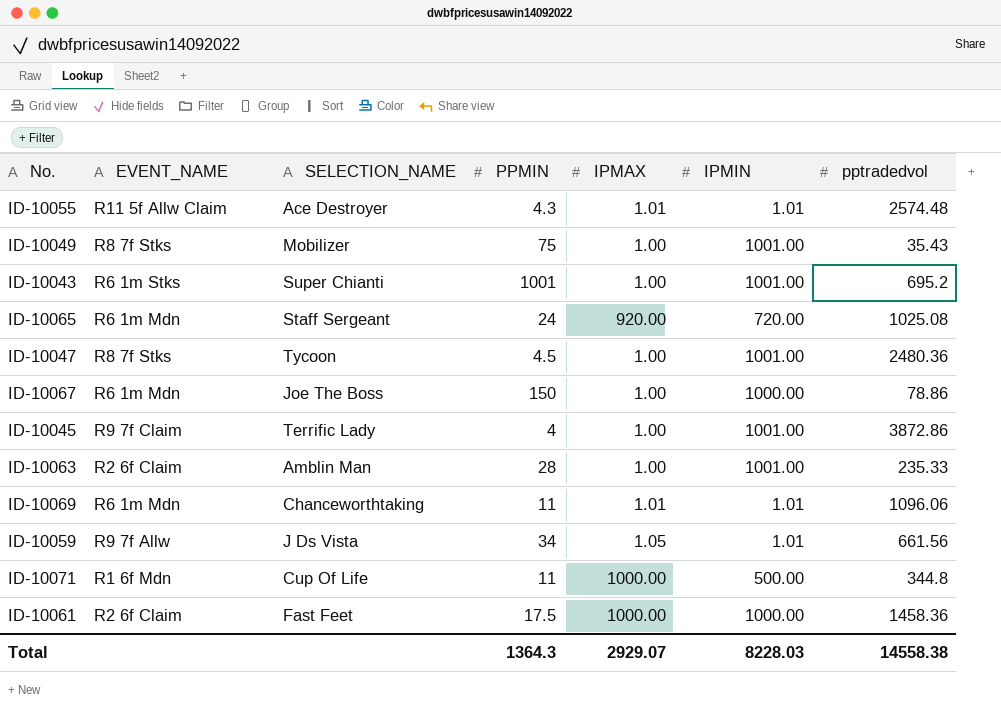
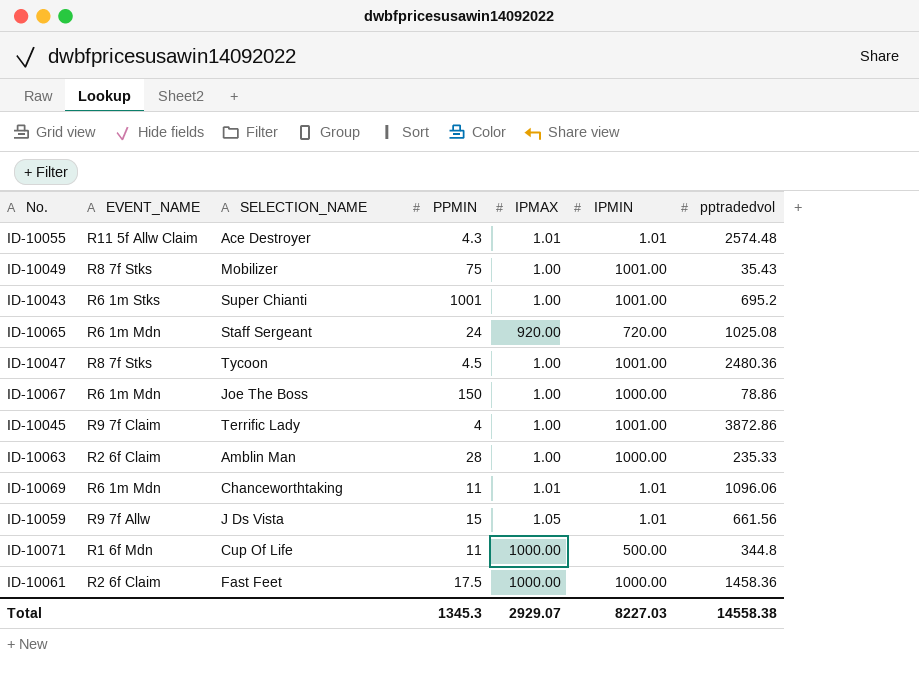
ID-10063 | IPMIN: 1001.00 -> 1000.00
ID-10059 | PPMIN: 34 -> 15
Total | PPMIN: 1364.3 -> 1345.3
Total | IPMIN: 8228.03 -> 8227.03

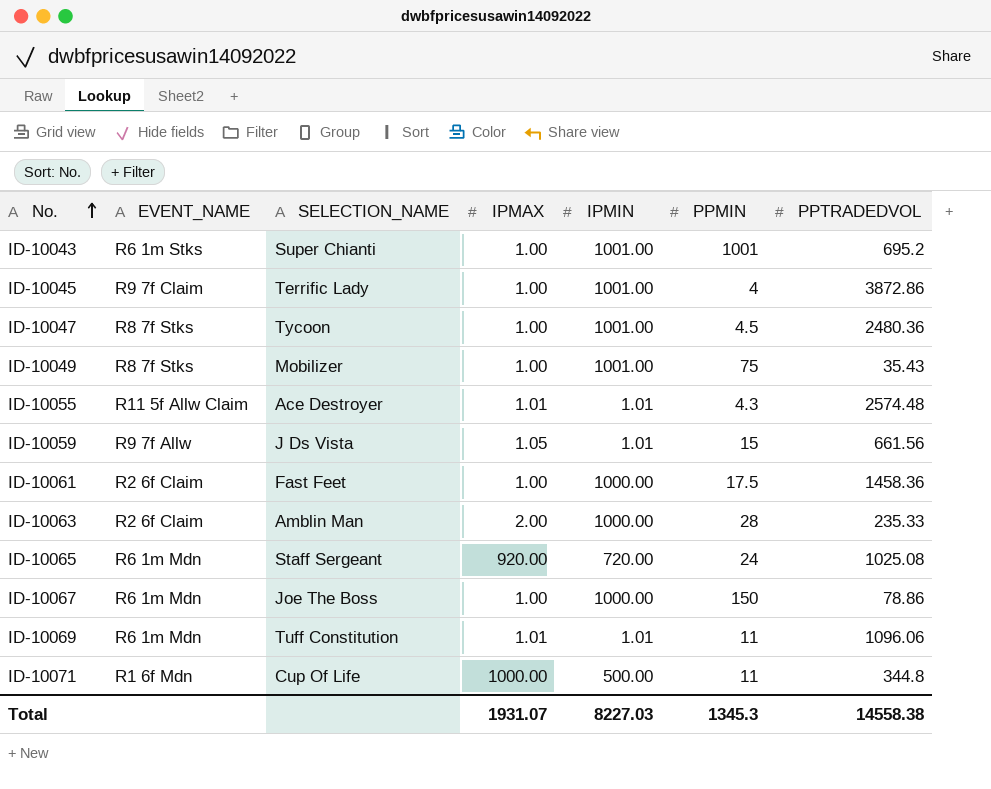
row order: none -> No. ascending
column PPMIN | position: 4 -> 6
column name: pptradedvol -> PPTRADEDVOL
ID-10061 | IPMAX: 1000.00 -> 1.00
ID-10063 | IPMAX: 1.00 -> 2.00
ID-10069 | SELECTION_NAME: Chanceworthtaking -> Tuff Constitution
Total | IPMAX: 2929.07 -> 1931.07

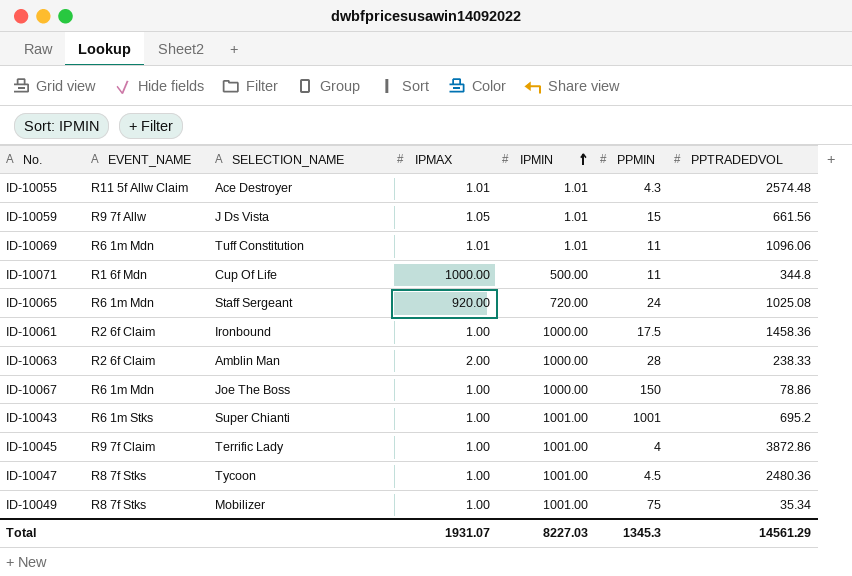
row order: No. ascending -> IPMIN ascending
ID-10061 | SELECTION_NAME: Fast Feet -> Ironbound
ID-10063 | PPTRADEDVOL: 235.33 -> 238.33
ID-10049 | PPTRADEDVOL: 35.43 -> 35.34
Total | PPTRADEDVOL: 14558.38 -> 14561.29

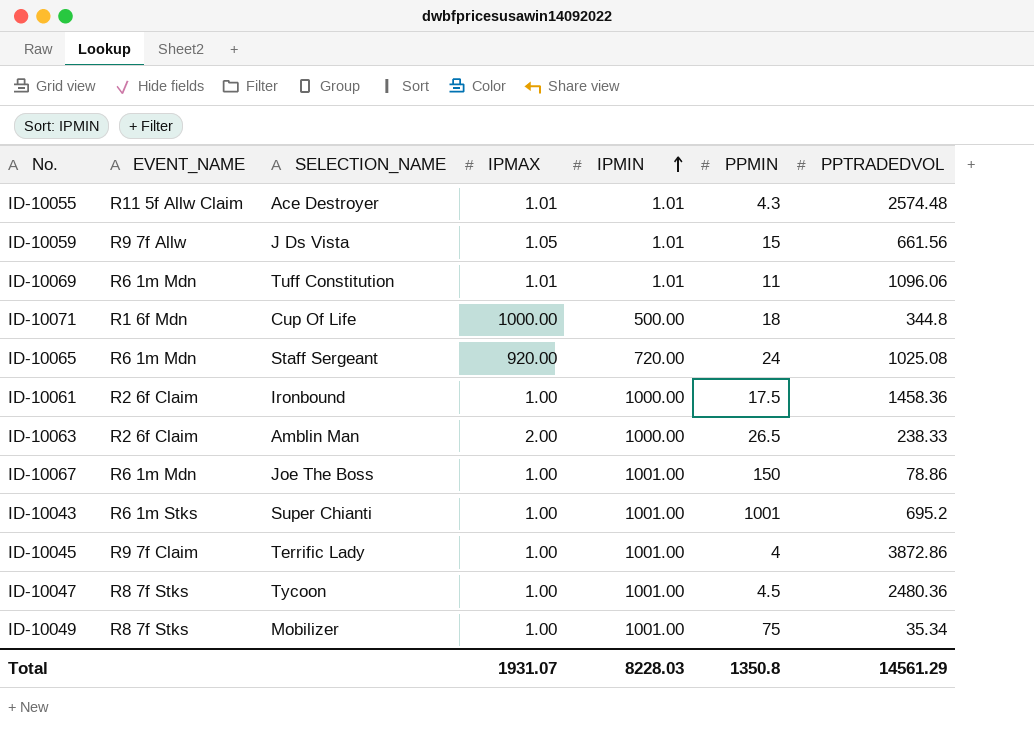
ID-10071 | PPMIN: 11 -> 18
ID-10063 | PPMIN: 28 -> 26.5
ID-10067 | IPMIN: 1000.00 -> 1001.00
Total | IPMIN: 8227.03 -> 8228.03
Total | PPMIN: 1345.3 -> 1350.8

